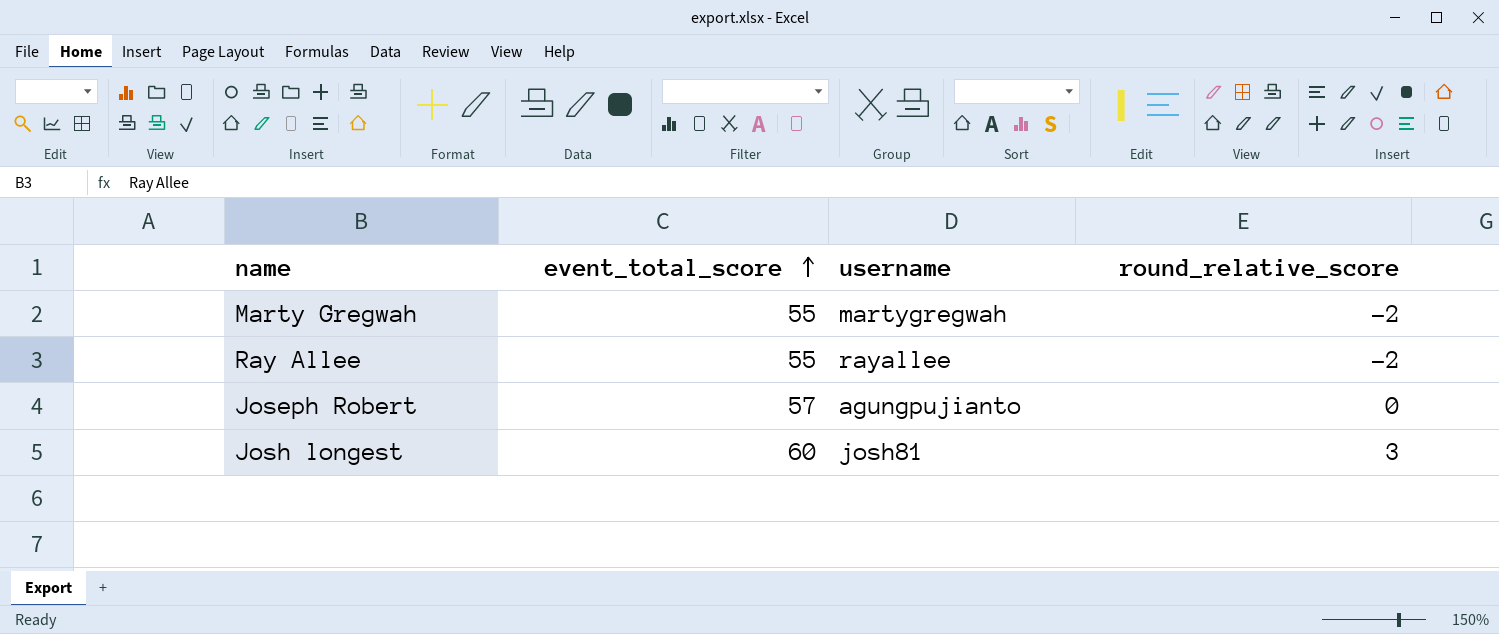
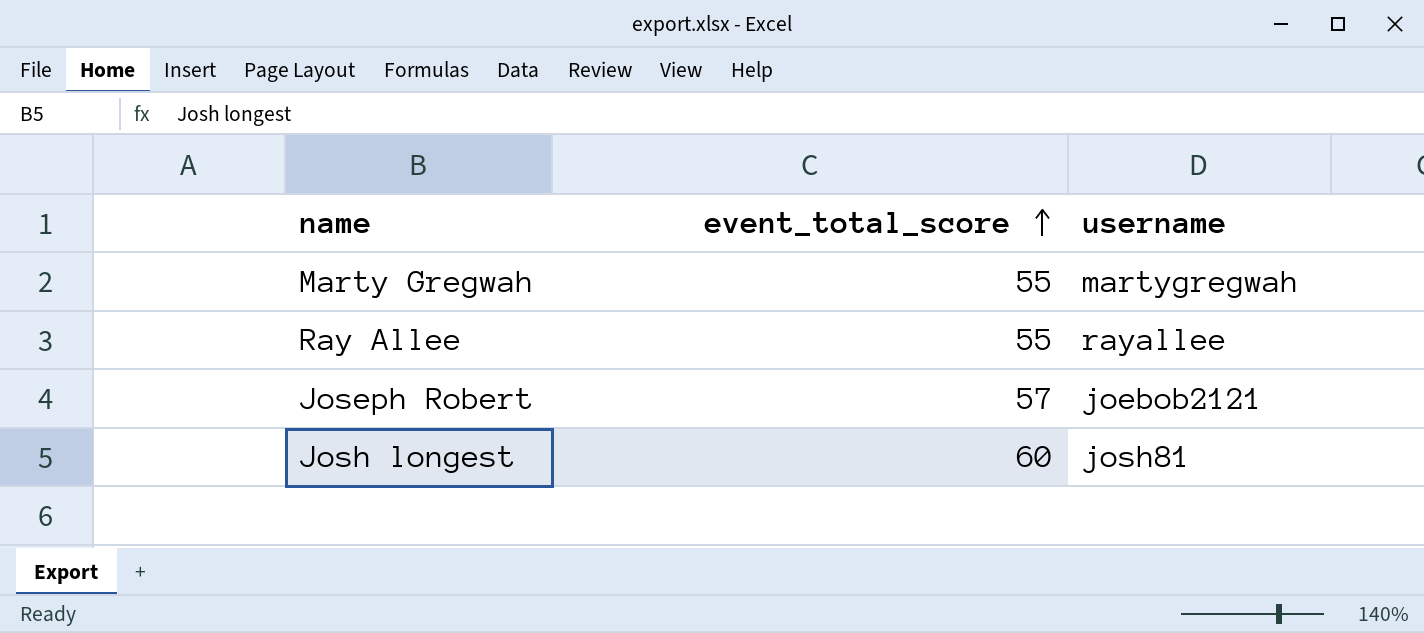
column round_relative_score | position: 4 -> none
Joseph Robert | username: agungpujianto -> joebob2121

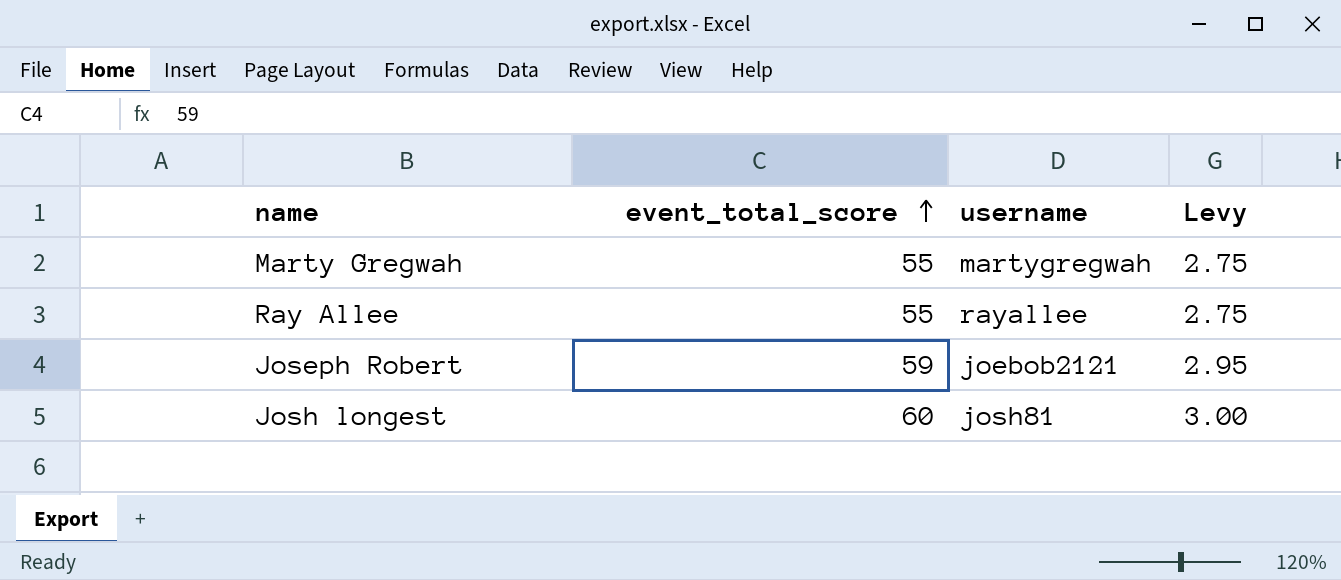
column Levy | formula: none -> [event_total_score] * 0.05
Joseph Robert | event_total_score: 57 -> 59

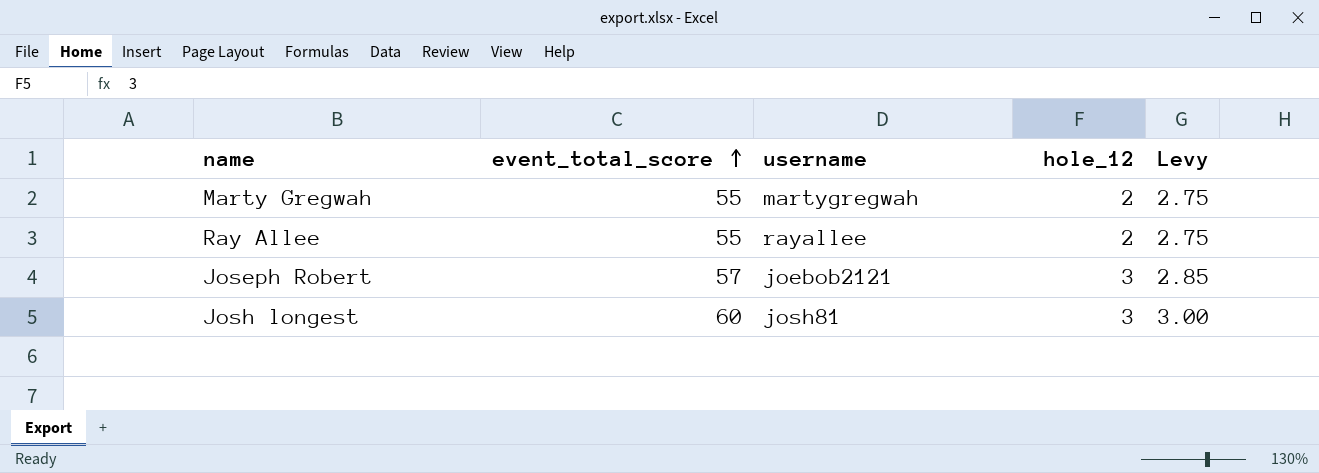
column hole_12 | position: none -> 4
Joseph Robert | event_total_score: 59 -> 57
Joseph Robert | Levy: 2.95 -> 2.85

